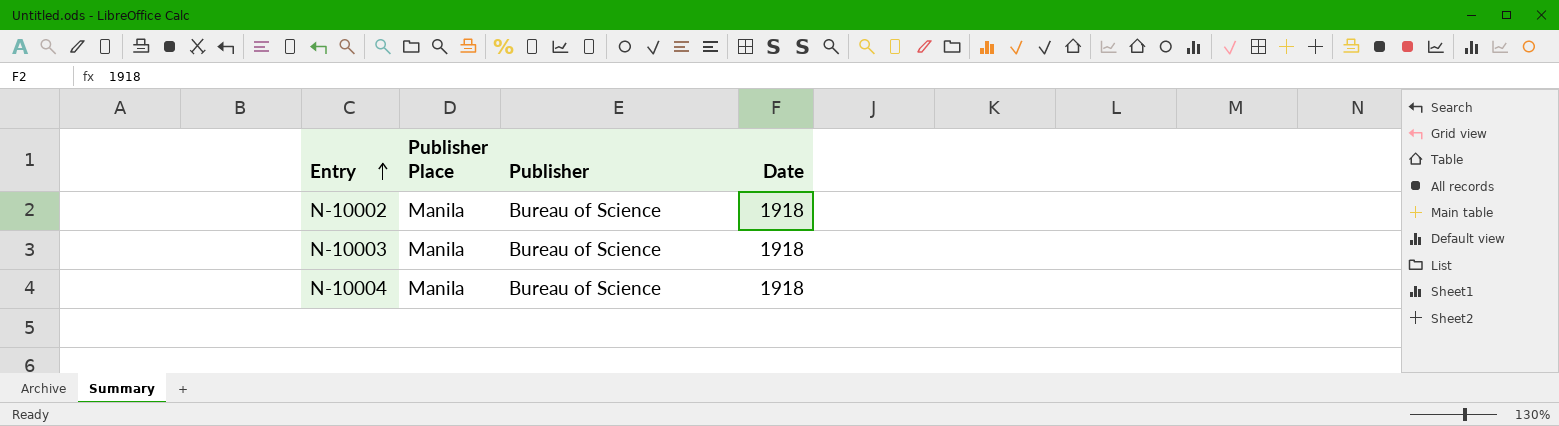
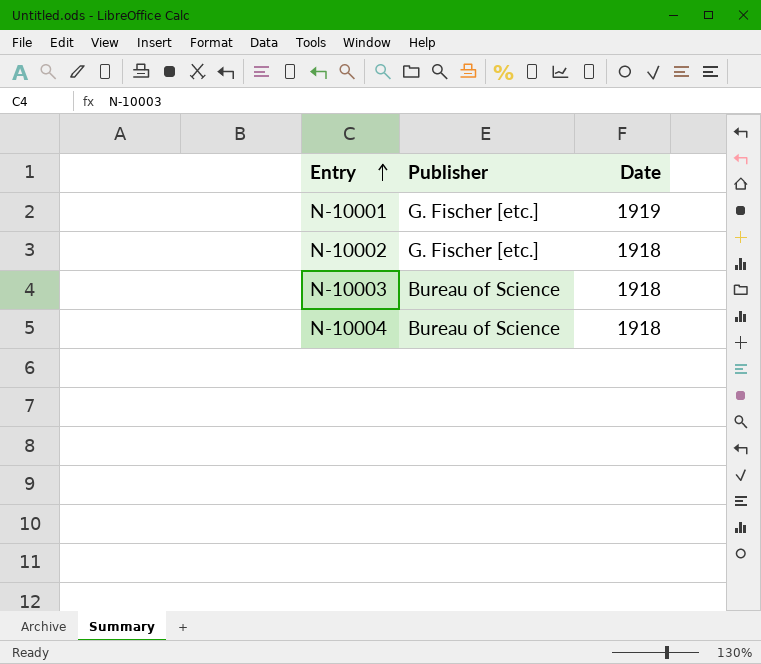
column Publisher Place | position: 2 -> none
row N-10001: none -> G. Fischer [etc.] | 1919
N-10002 | Publisher: Bureau of Science -> G. Fischer [etc.]

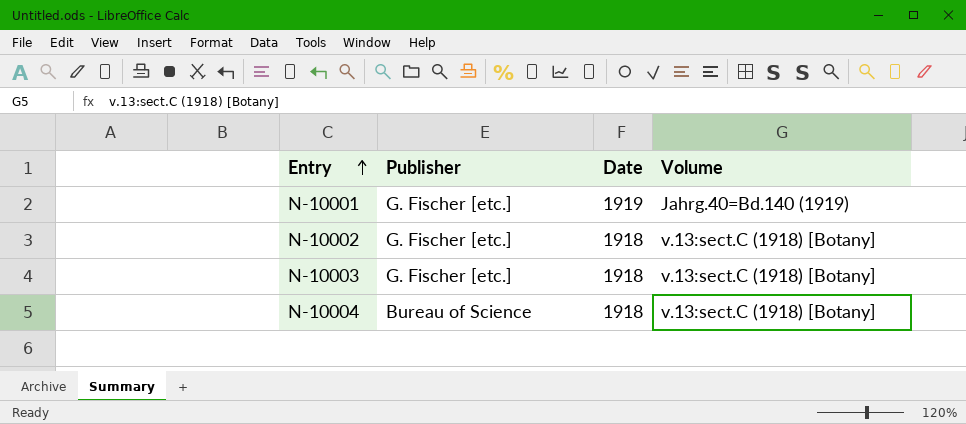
column Volume | position: none -> 4
N-10003 | Publisher: Bureau of Science -> G. Fischer [etc.]

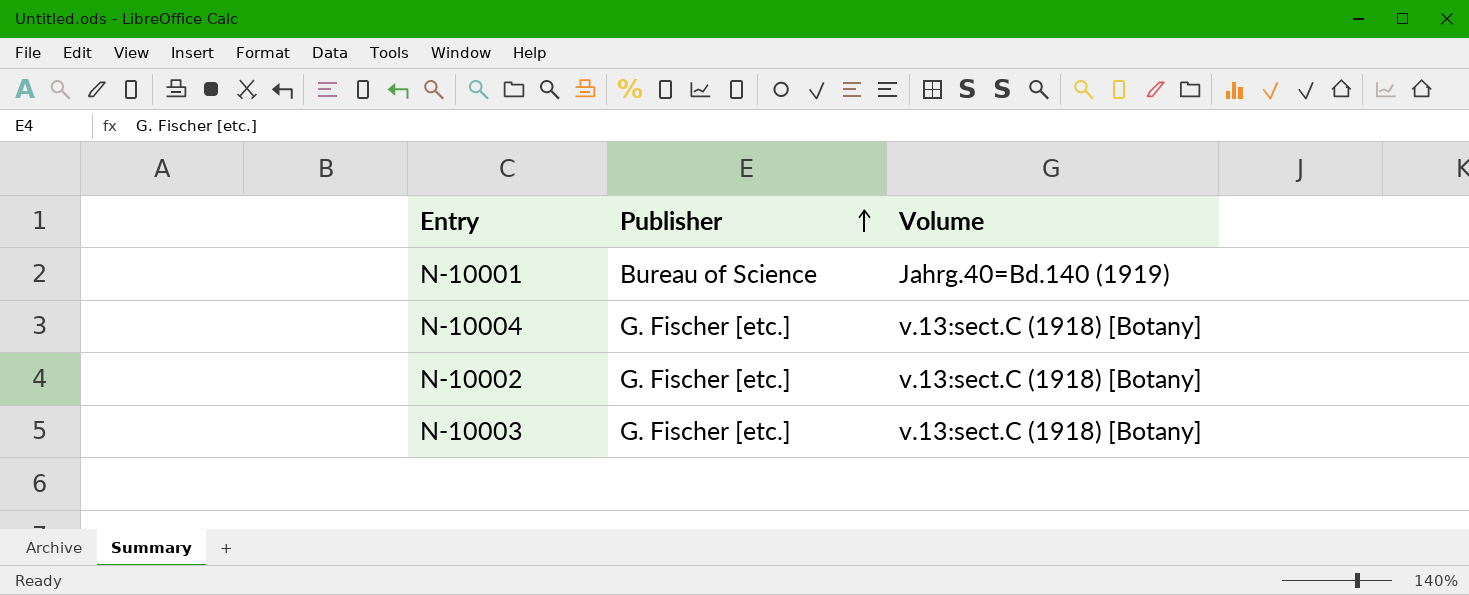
row order: Entry ascending -> Publisher ascending
column Date | position: 3 -> none
N-10001 | Publisher: G. Fischer [etc.] -> Bureau of Science
N-10004 | Publisher: Bureau of Science -> G. Fischer [etc.]

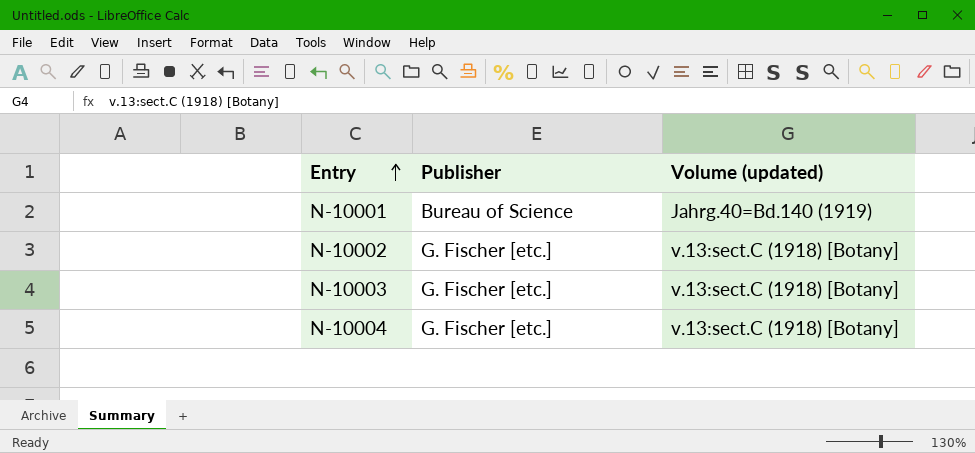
row order: Publisher ascending -> Entry ascending
column name: Volume -> Volume (updated)

